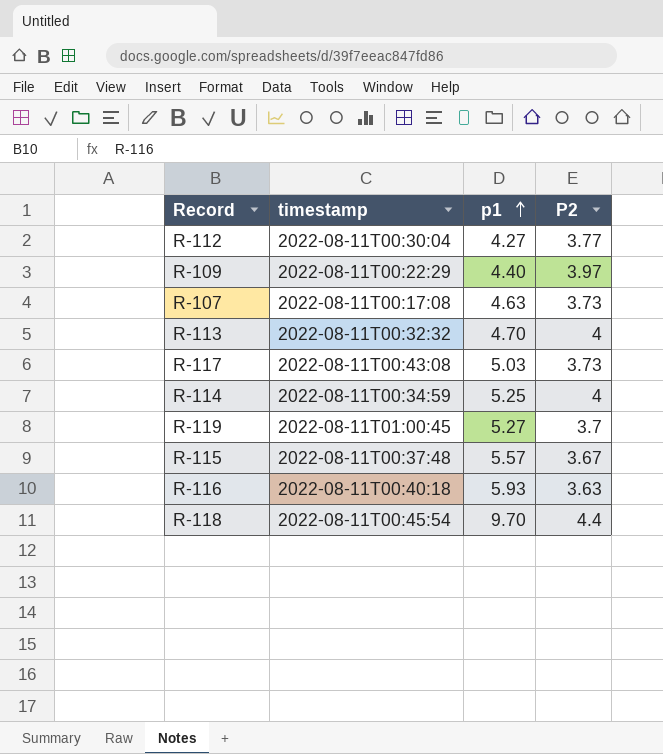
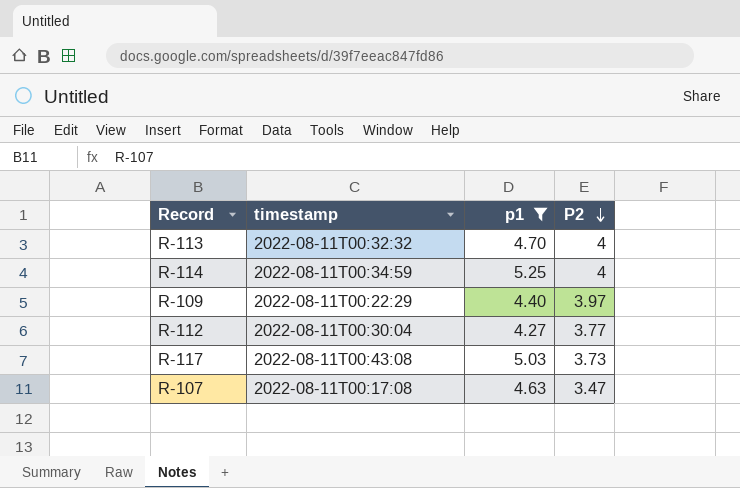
filter: none -> p1 <= 5.25
row order: p1 ascending -> P2 descending
R-107 | P2: 3.73 -> 3.47

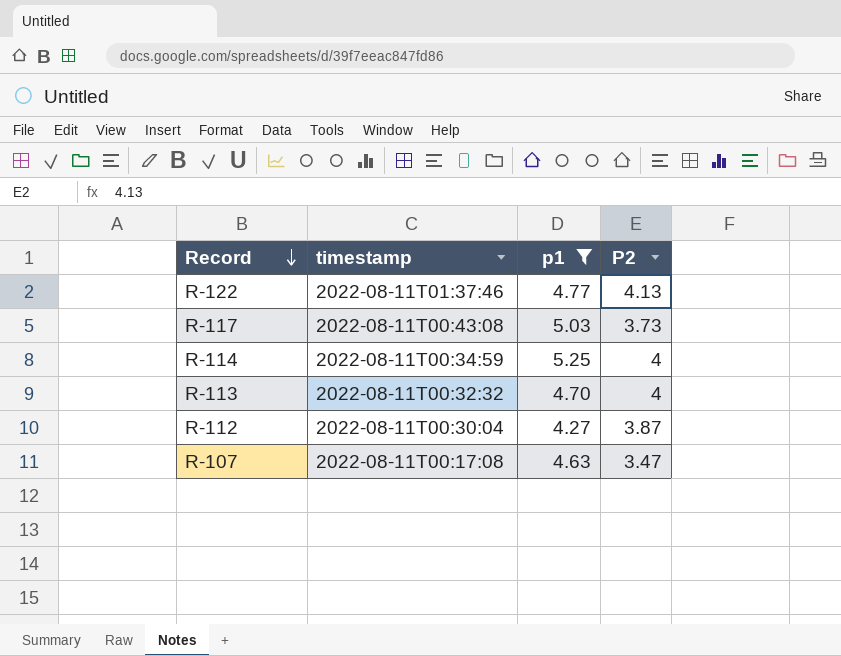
row order: P2 descending -> Record descending
row R-109: 2022-08-11T00:22:29 | 4.40 | 3.97 -> none
row R-122: none -> 2022-08-11T01:37:46 | 4.77 | 4.13
R-112 | P2: 3.77 -> 3.87

